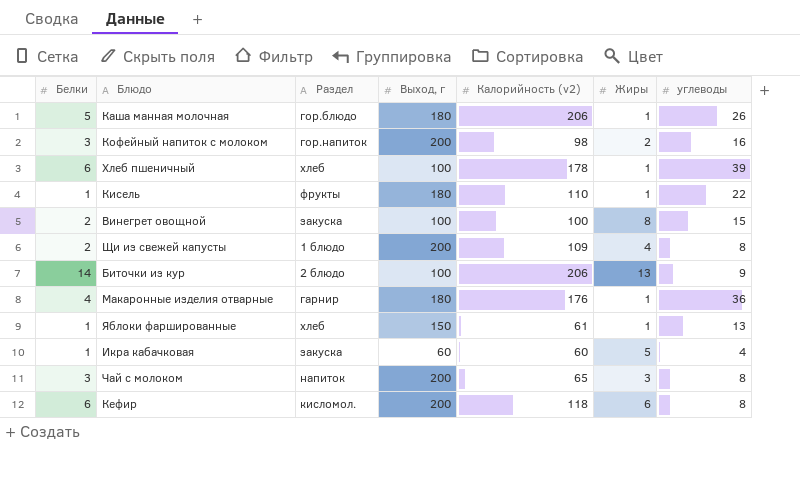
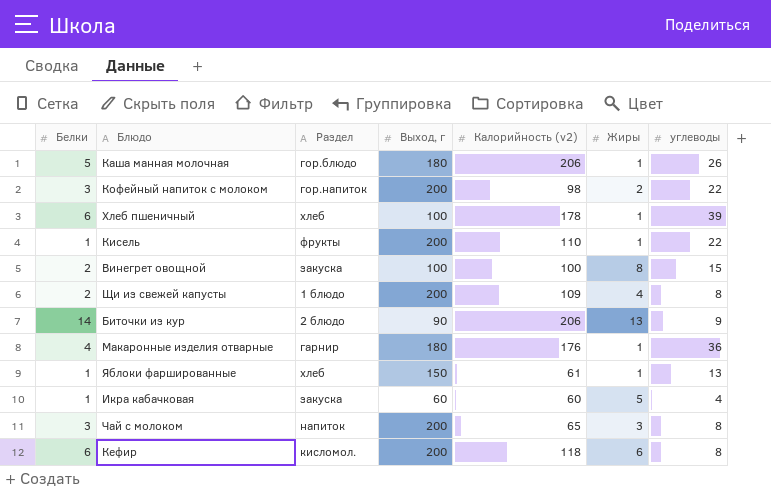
Кофейный напиток с молоком | углеводы: 16 -> 22
Кисель | Выход, г: 180 -> 200
Биточки из кур | Выход, г: 100 -> 90

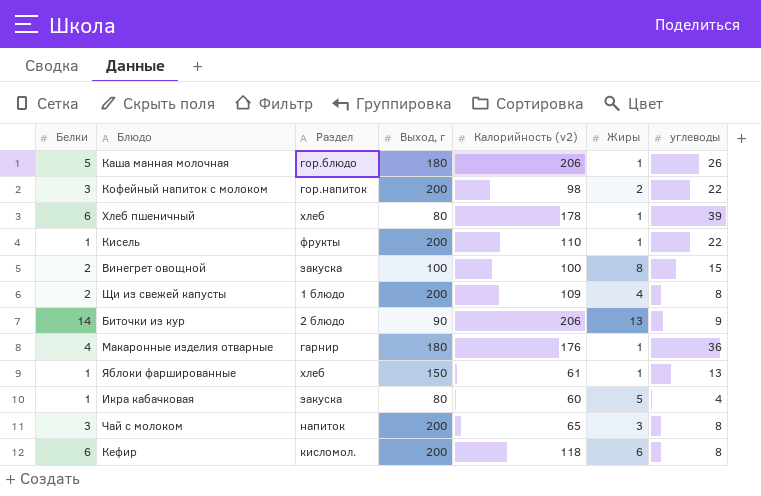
Хлеб пшеничный | Выход, г: 100 -> 80
Икра кабачковая | Выход, г: 60 -> 80

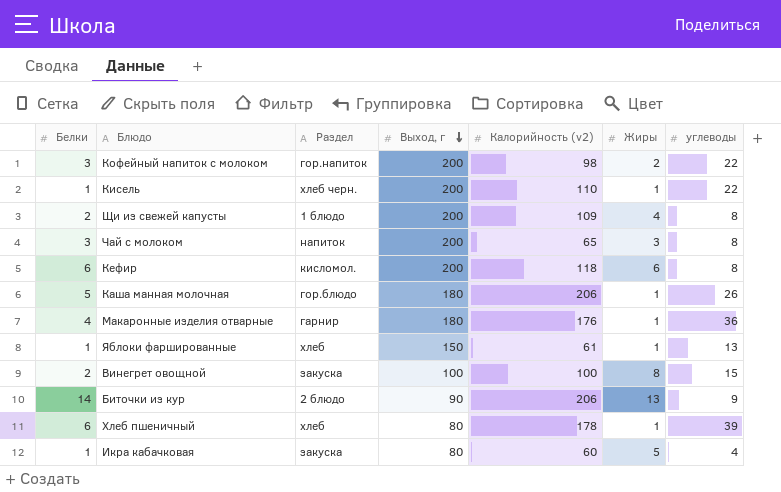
row order: none -> Выход, г descending
Кисель | Раздел: фрукты -> хлеб черн.

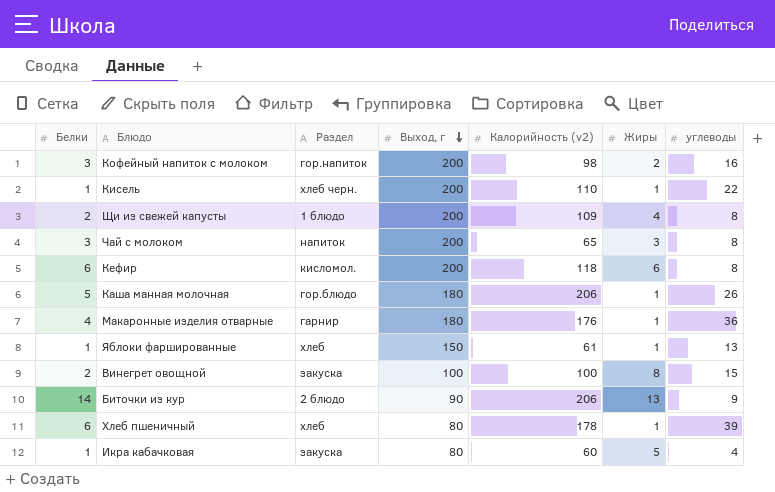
Кофейный напиток с молоком | углеводы: 22 -> 16

